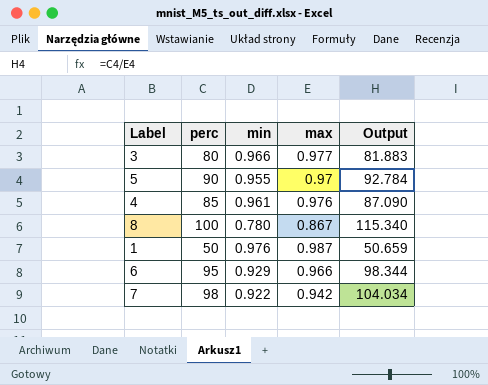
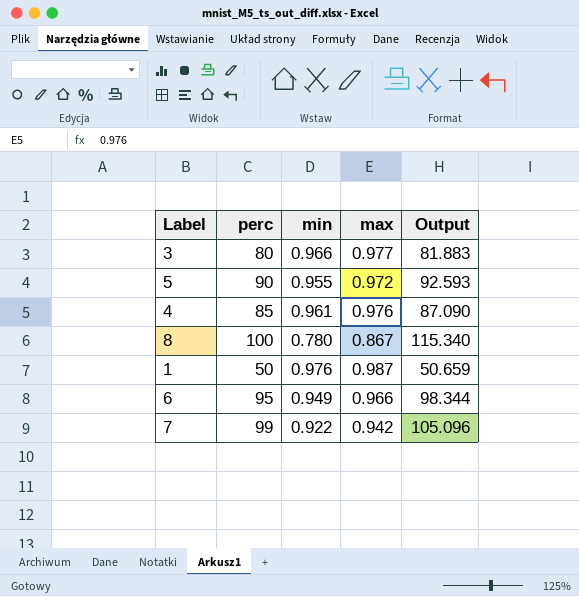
5 | max: 0.97 -> 0.972
5 | Output: 92.784 -> 92.593
6 | min: 0.929 -> 0.949
7 | perc: 98 -> 99
7 | Output: 104.034 -> 105.096

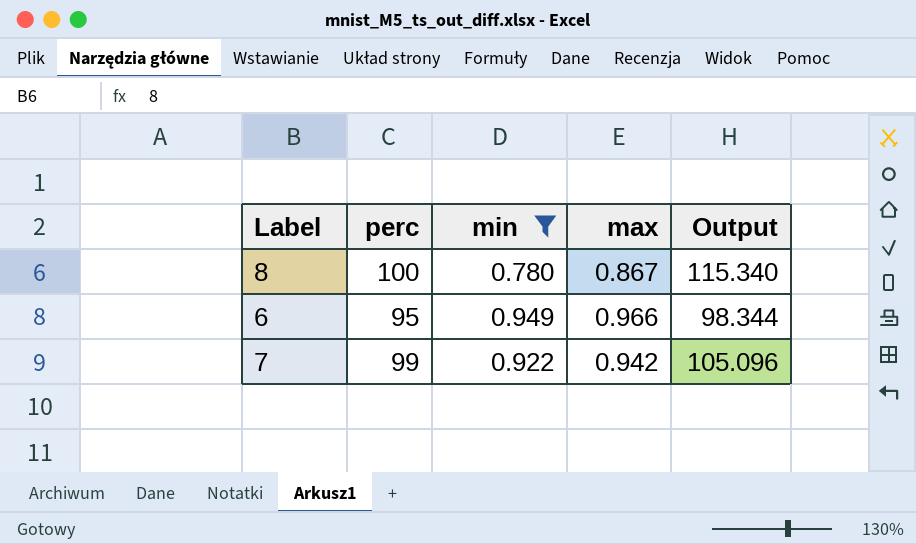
filter: none -> min <= 0.949

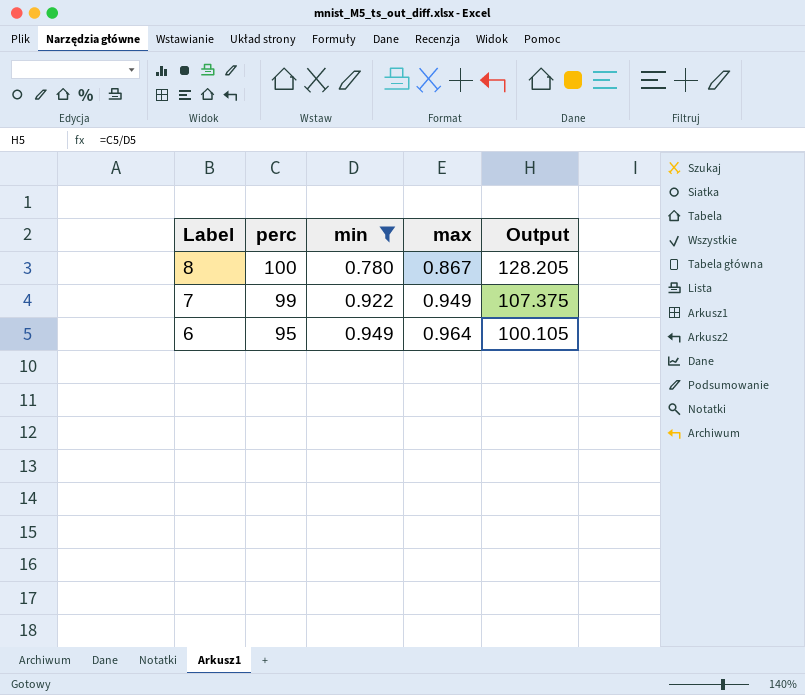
row order: none -> Label descending
column Output | formula: [perc] / [max] -> [perc] / [min]
7 | max: 0.942 -> 0.949
6 | max: 0.966 -> 0.964

